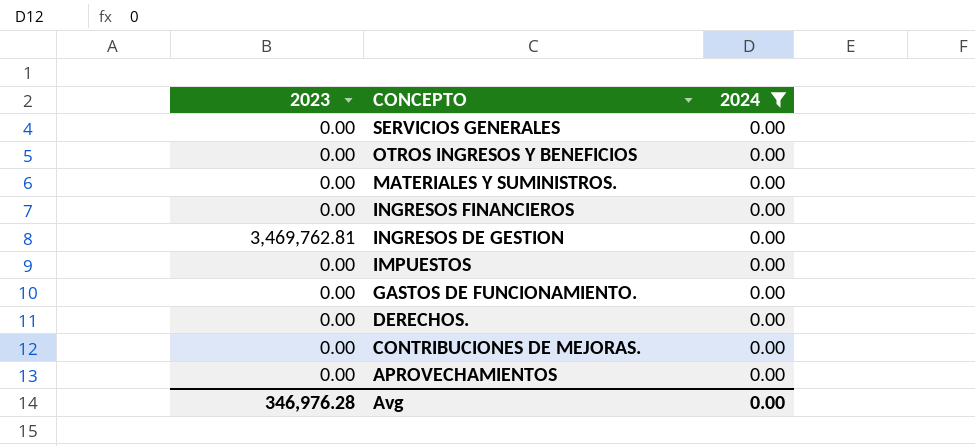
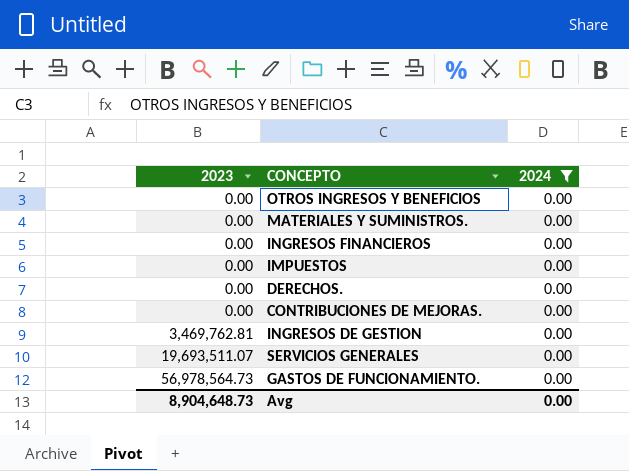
row order: CONCEPTO descending -> 2023 ascending
row APROVECHAMIENTOS: 0.00 | 0.00 -> none
SERVICIOS GENERALES | 2023: 0.00 -> 19,693,511.07
GASTOS DE FUNCIONAMIENTO. | 2023: 0.00 -> 56,978,564.73
Avg | 2023: 346,976.28 -> 8,904,648.73

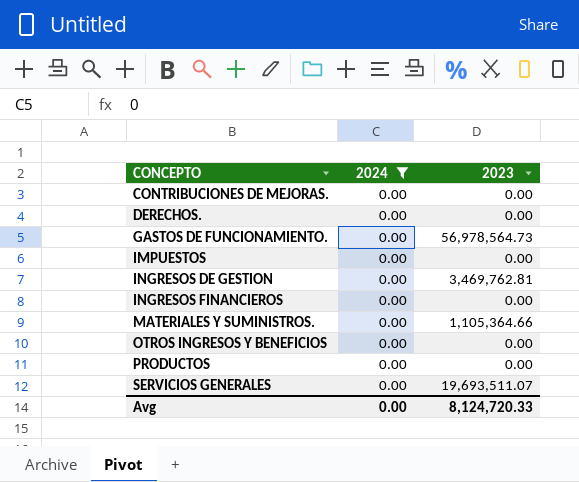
row order: 2023 ascending -> CONCEPTO ascending
column 2023 | position: 1 -> 3
MATERIALES Y SUMINISTROS. | 2023: 0.00 -> 1,105,364.66
row PRODUCTOS: none -> 0.00 | 0.00
Avg | 2023: 8,904,648.73 -> 8,124,720.33

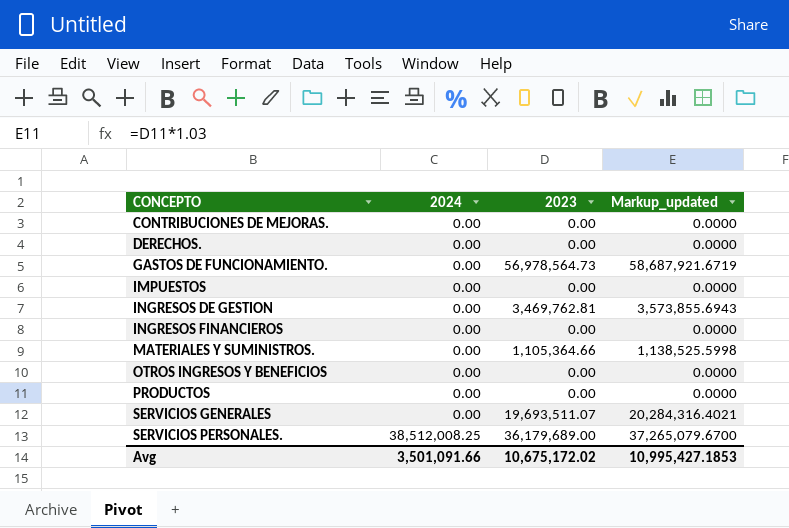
filter: 2024 = 0.00 -> none
column Markup_updated | formula: none -> [2023] * 1.03
Avg | 2024: 0.00 -> 3,501,091.66
Avg | 2023: 8,124,720.33 -> 10,675,172.02

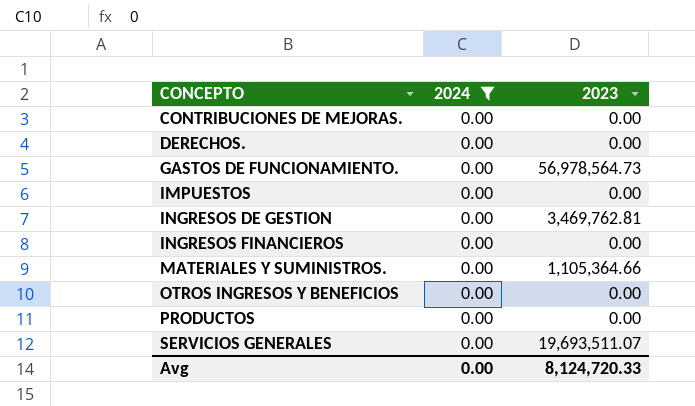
filter: none -> 2024 = 0.00
column Markup_updated | formula: [2023] * 1.03 -> none
Avg | 2024: 3,501,091.66 -> 0.00
Avg | 2023: 10,675,172.02 -> 8,124,720.33

